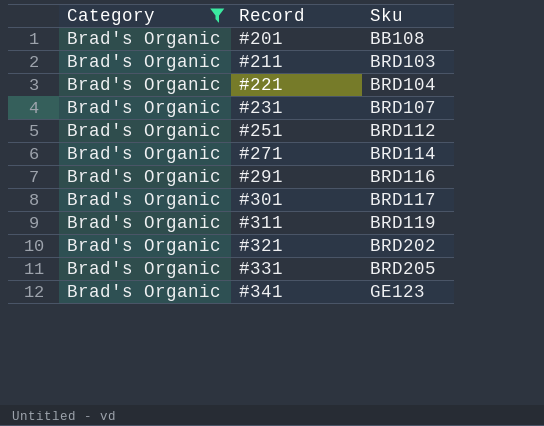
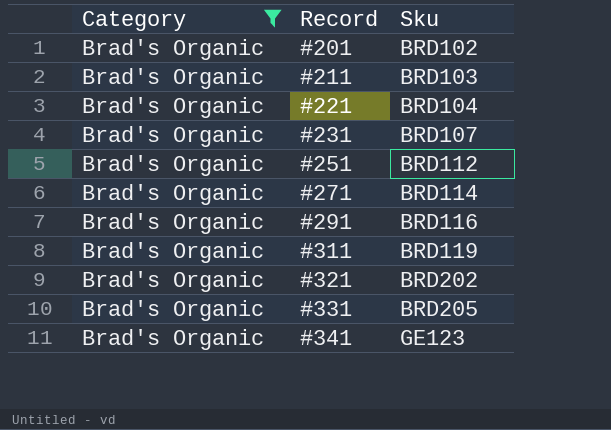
row #301: Brad's Organic | BRD117 -> none
#201 | Sku: BB108 -> BRD102

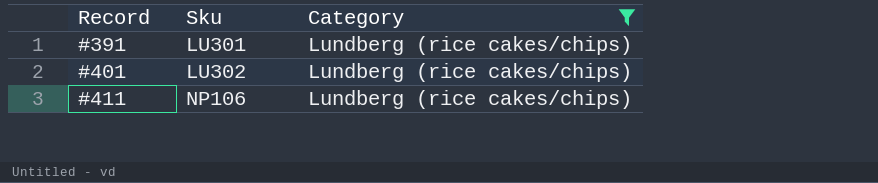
filter: Category = Brad's Organic -> Category = Lundberg (rice cakes/chips)
column Category | position: 1 -> 3

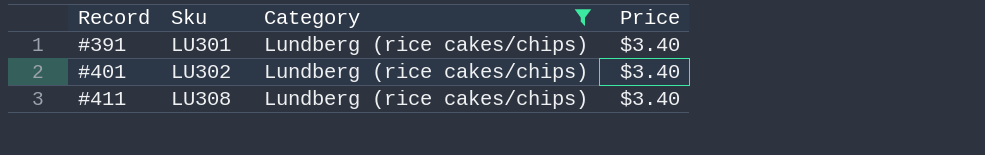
column Price | position: none -> 4
#411 | Sku: NP106 -> LU308

